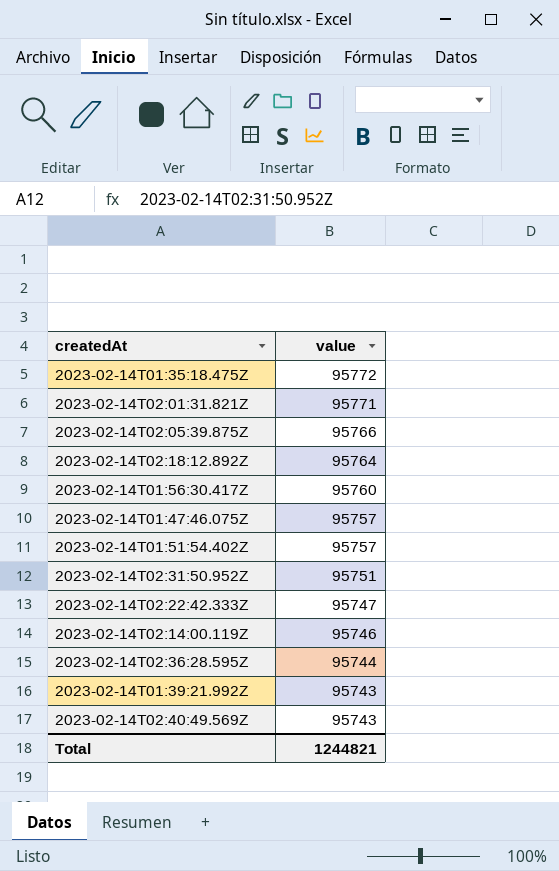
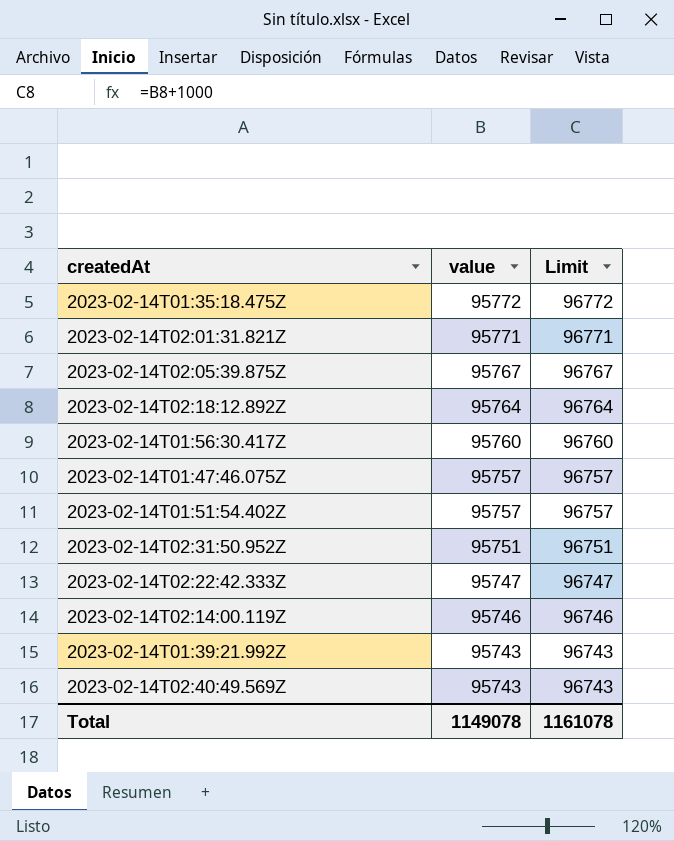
column Limit | formula: none -> [value] + 1000
row 2023-02-14T02:36:28.595Z: 95744 -> none
2023-02-14T02:05:39.875Z | value: 95766 -> 95767
Total | value: 1244821 -> 1149078

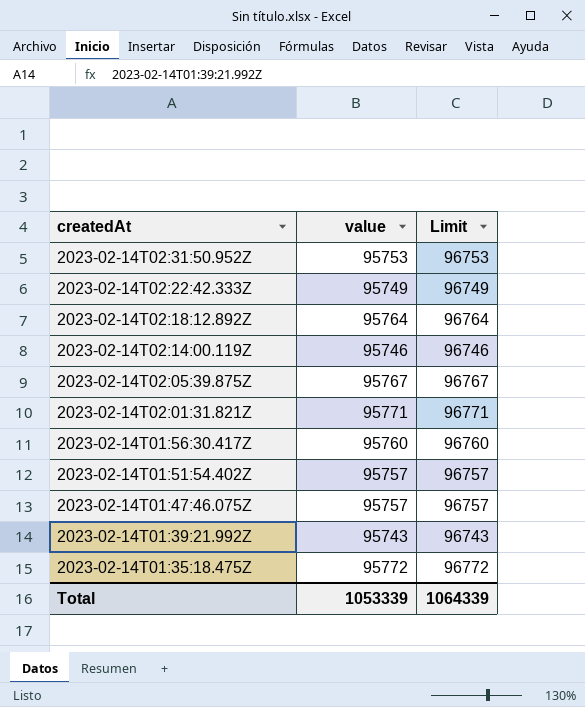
row order: value descending -> createdAt descending
row 2023-02-14T02:40:49.569Z: 95743 | 96743 -> none
2023-02-14T02:31:50.952Z | value: 95751 -> 95753
2023-02-14T02:31:50.952Z | Limit: 96751 -> 96753
2023-02-14T02:22:42.333Z | value: 95747 -> 95749
2023-02-14T02:22:42.333Z | Limit: 96747 -> 96749
Total | value: 1149078 -> 1053339
Total | Limit: 1161078 -> 1064339

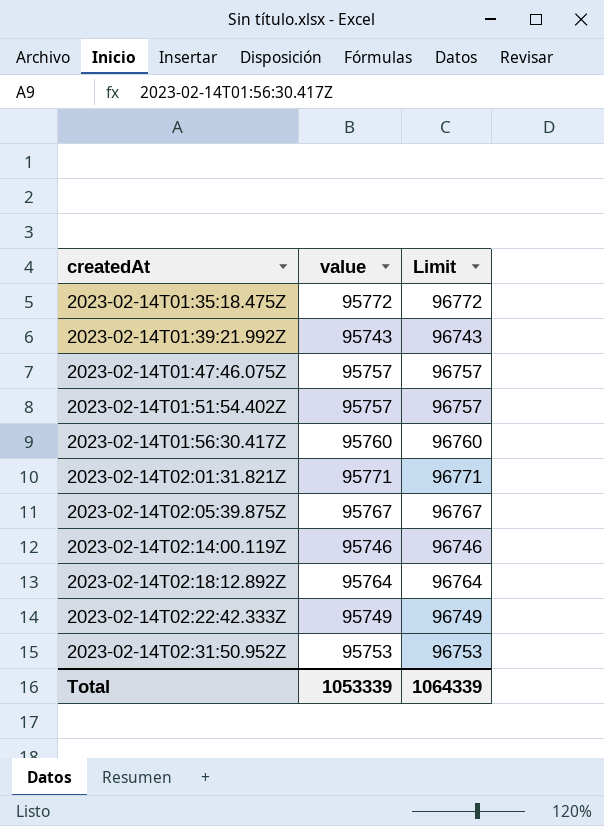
row order: createdAt descending -> createdAt ascending

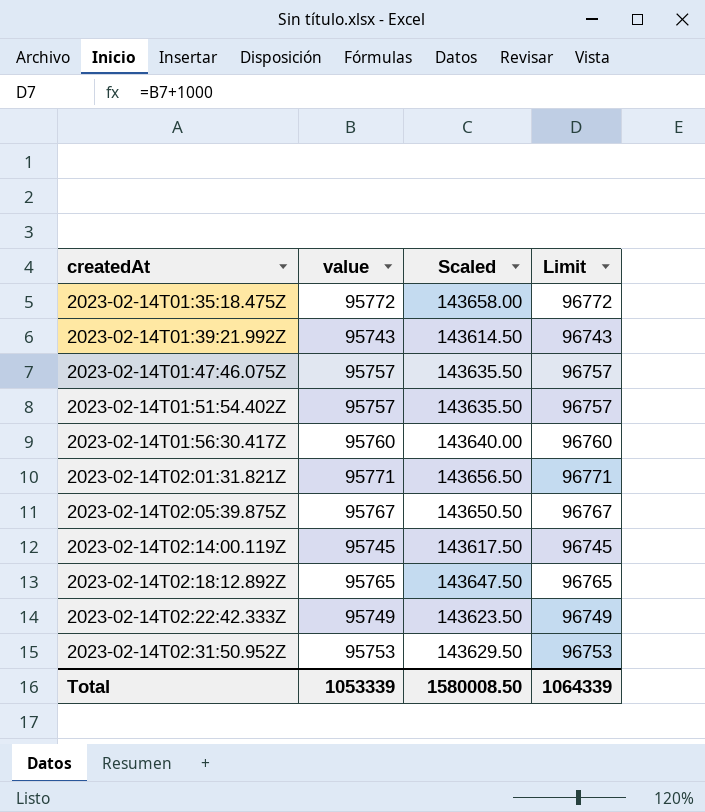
column Scaled | formula: none -> [value] * 1.5
2023-02-14T02:14:00.119Z | value: 95746 -> 95745
2023-02-14T02:14:00.119Z | Limit: 96746 -> 96745
2023-02-14T02:18:12.892Z | value: 95764 -> 95765
2023-02-14T02:18:12.892Z | Limit: 96764 -> 96765

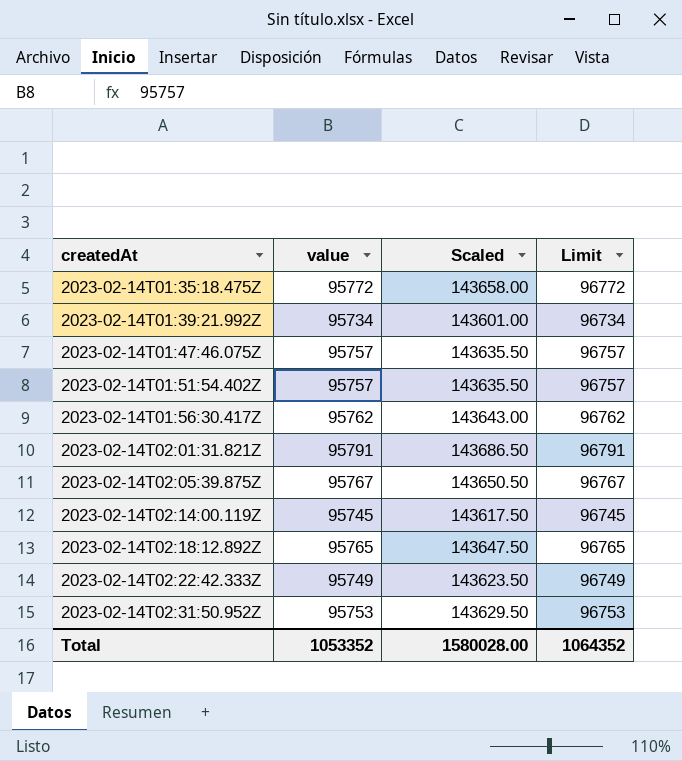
2023-02-14T01:39:21.992Z | value: 95743 -> 95734
2023-02-14T01:39:21.992Z | Scaled: 143614.50 -> 143601.00
2023-02-14T01:39:21.992Z | Limit: 96743 -> 96734
2023-02-14T01:56:30.417Z | value: 95760 -> 95762
2023-02-14T01:56:30.417Z | Scaled: 143640.00 -> 143643.00
2023-02-14T01:56:30.417Z | Limit: 96760 -> 96762
2023-02-14T02:01:31.821Z | value: 95771 -> 95791
2023-02-14T02:01:31.821Z | Scaled: 143656.50 -> 143686.50
2023-02-14T02:01:31.821Z | Limit: 96771 -> 96791
Total | value: 1053339 -> 1053352
Total | Scaled: 1580008.50 -> 1580028.00
Total | Limit: 1064339 -> 1064352

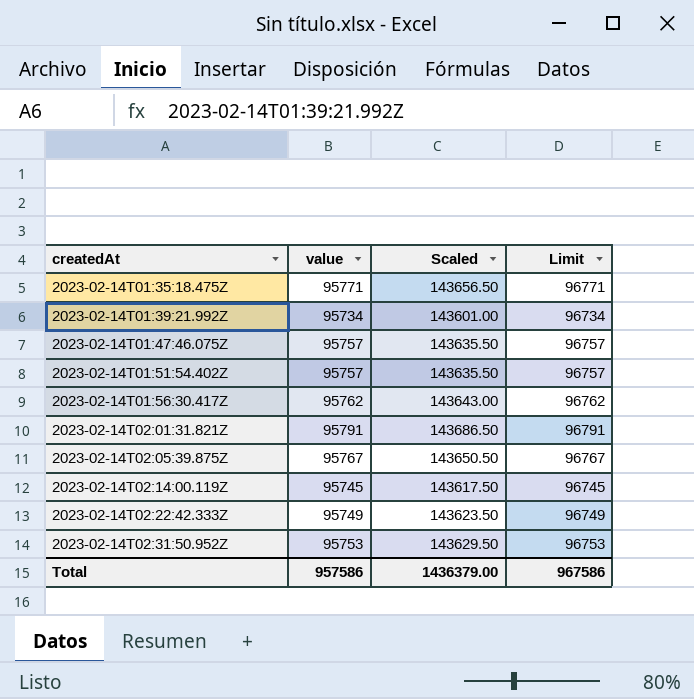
row 2023-02-14T02:18:12.892Z: 95765 | 143647.50 | 96765 -> none
2023-02-14T01:35:18.475Z | value: 95772 -> 95771
2023-02-14T01:35:18.475Z | Scaled: 143658.00 -> 143656.50
2023-02-14T01:35:18.475Z | Limit: 96772 -> 96771
Total | value: 1053352 -> 957586
Total | Scaled: 1580028.00 -> 1436379.00
Total | Limit: 1064352 -> 967586

